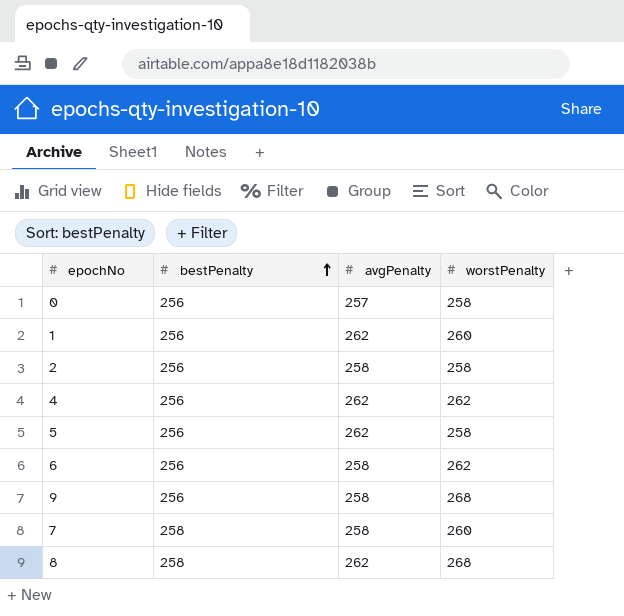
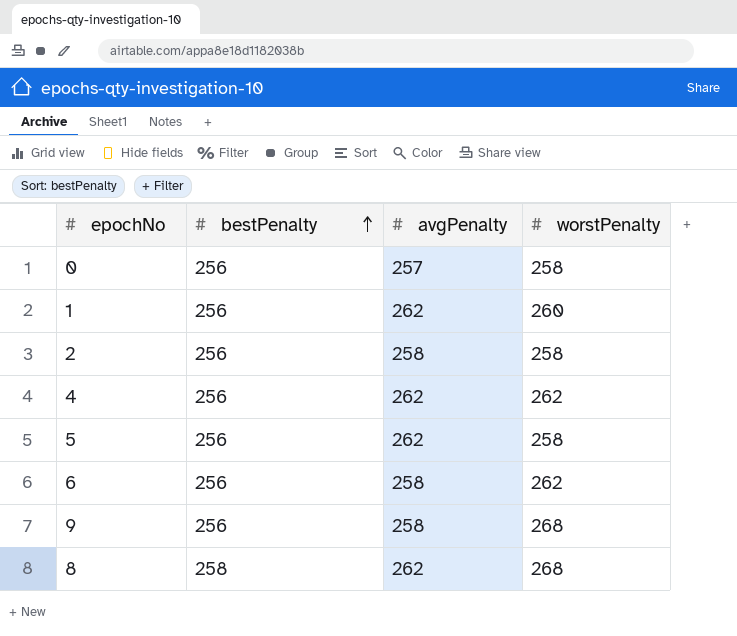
row 7: 258 | 258 | 260 -> none

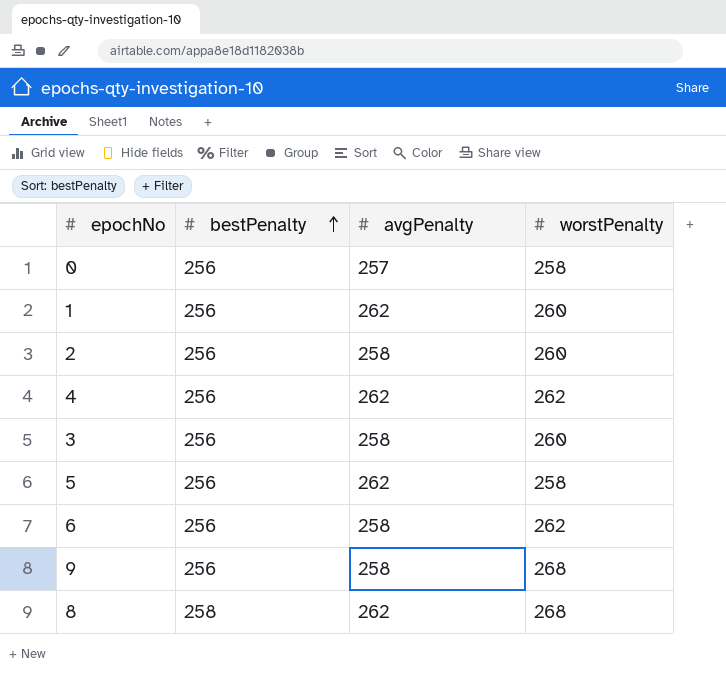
2 | worstPenalty: 258 -> 260
row 3: none -> 256 | 258 | 260

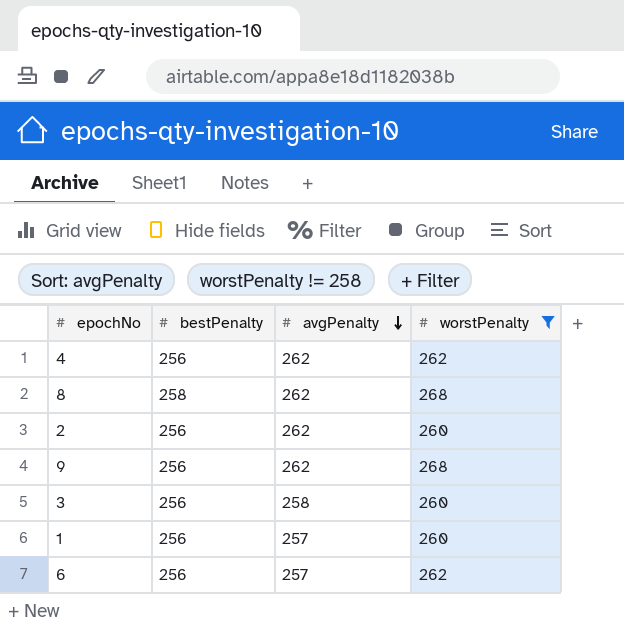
filter: none -> worstPenalty != 258
row order: bestPenalty ascending -> avgPenalty descending
2 | avgPenalty: 258 -> 262
9 | avgPenalty: 258 -> 262
1 | avgPenalty: 262 -> 257
6 | avgPenalty: 258 -> 257

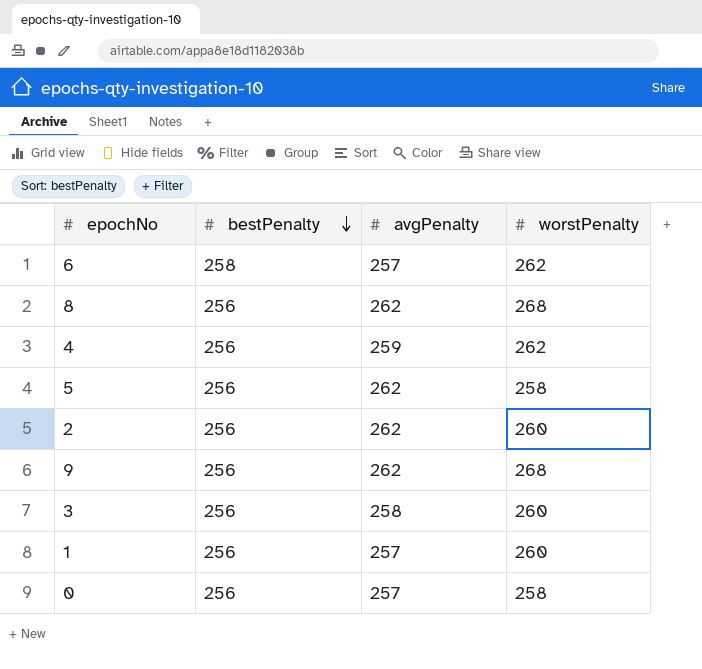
filter: worstPenalty != 258 -> none
row order: avgPenalty descending -> bestPenalty descending
6 | bestPenalty: 256 -> 258
8 | bestPenalty: 258 -> 256
4 | avgPenalty: 262 -> 259

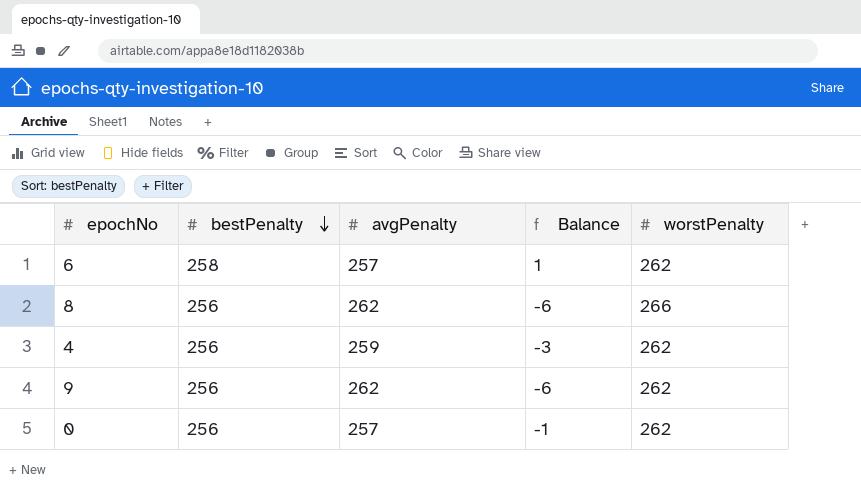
column Balance | formula: none -> [bestPenalty] - [avgPenalty]
row 5: 256 | 262 | 258 -> none
row 2: 256 | 262 | 260 -> none
row 3: 256 | 258 | 260 -> none
row 1: 256 | 257 | 260 -> none
8 | worstPenalty: 268 -> 266
9 | worstPenalty: 268 -> 262
0 | worstPenalty: 258 -> 262

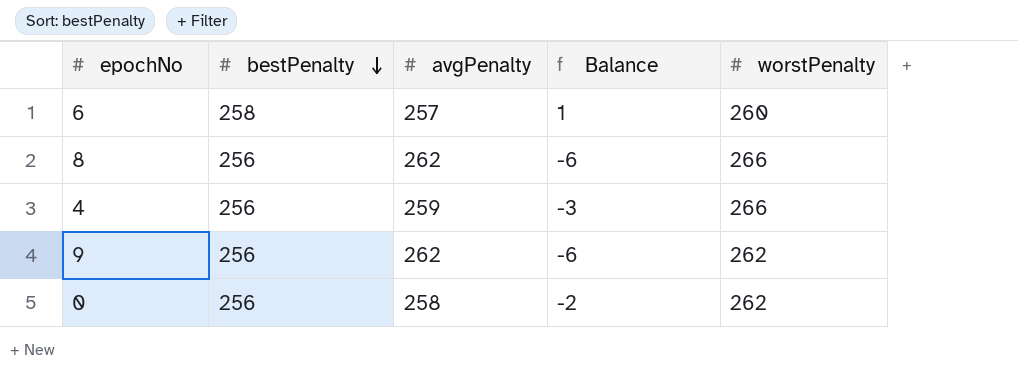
6 | worstPenalty: 262 -> 260
4 | worstPenalty: 262 -> 266
0 | avgPenalty: 257 -> 258
0 | Balance: -1 -> -2

